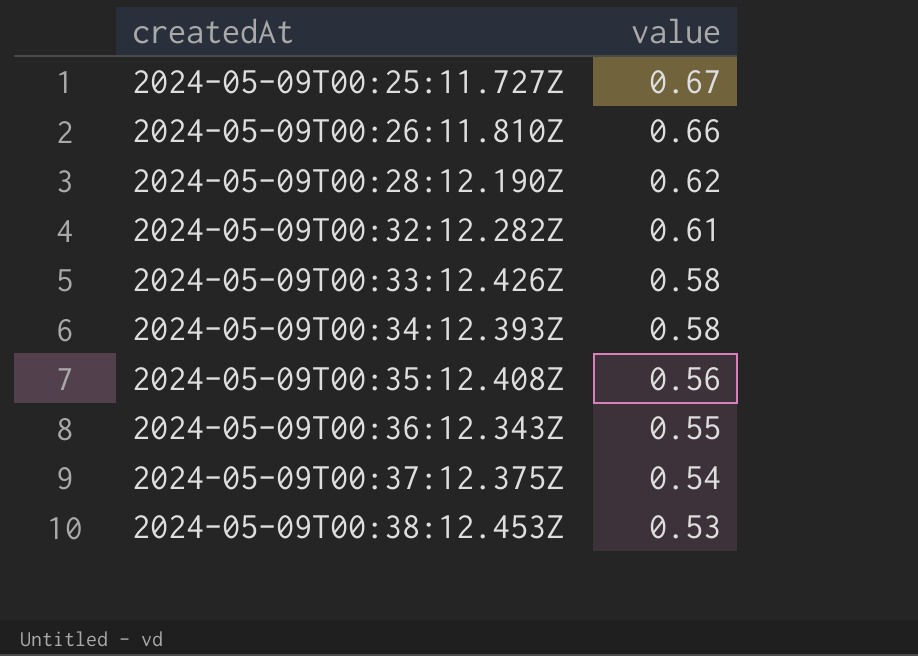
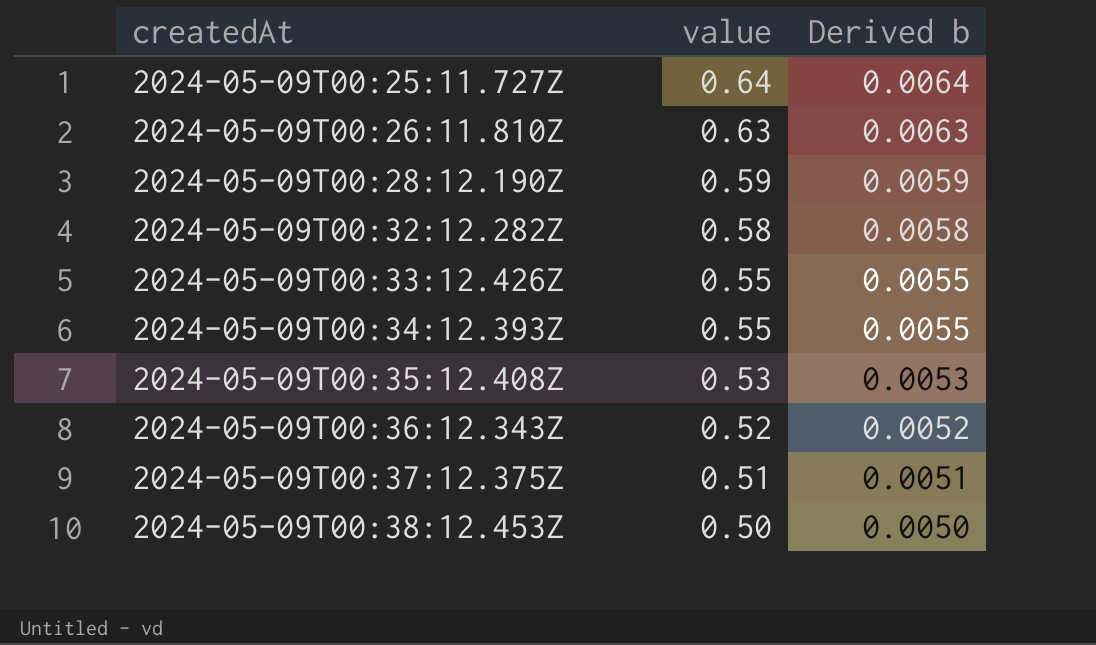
column Derived b | formula: none -> [value] * 0.01
2024-05-09T00:25:11.727Z | value: 0.67 -> 0.64
2024-05-09T00:26:11.810Z | value: 0.66 -> 0.63
2024-05-09T00:28:12.190Z | value: 0.62 -> 0.59
2024-05-09T00:32:12.282Z | value: 0.61 -> 0.58
2024-05-09T00:33:12.426Z | value: 0.58 -> 0.55
2024-05-09T00:34:12.393Z | value: 0.58 -> 0.55
2024-05-09T00:35:12.408Z | value: 0.56 -> 0.53
2024-05-09T00:36:12.343Z | value: 0.55 -> 0.52
2024-05-09T00:37:12.375Z | value: 0.54 -> 0.51
2024-05-09T00:38:12.453Z | value: 0.53 -> 0.50

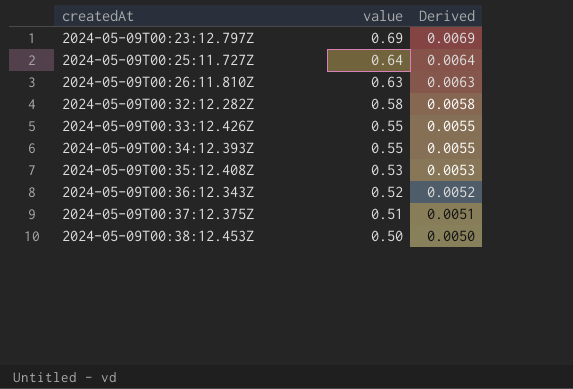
column name: Derived b -> Derived
row 2024-05-09T00:28:12.190Z: 0.59 | 0.0059 -> none
row 2024-05-09T00:23:12.797Z: none -> 0.69 | 0.0069

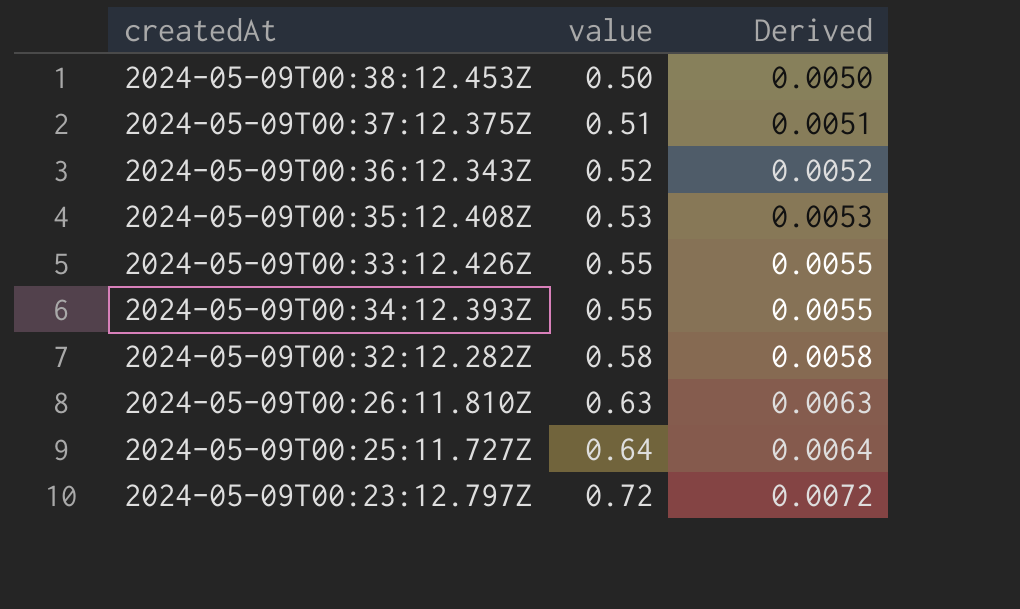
row order: createdAt ascending -> value ascending
2024-05-09T00:23:12.797Z | value: 0.69 -> 0.72
2024-05-09T00:23:12.797Z | Derived: 0.0069 -> 0.0072

